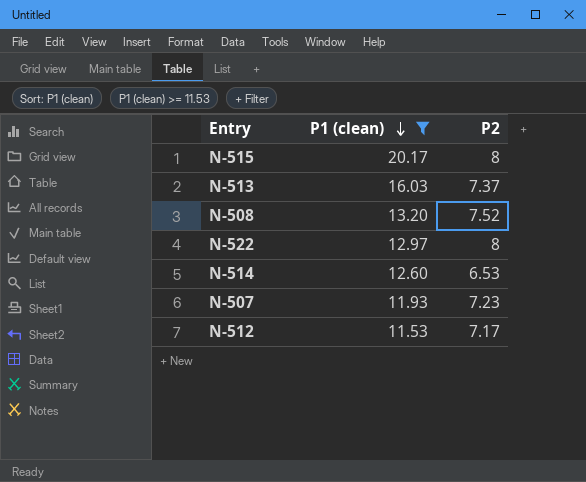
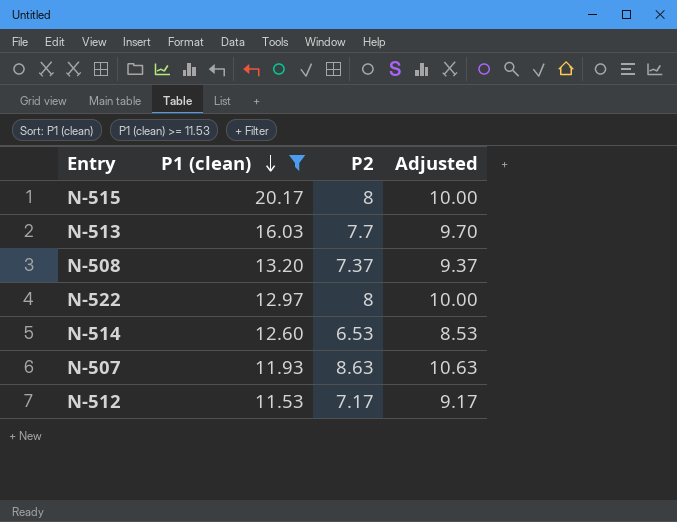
column Adjusted | formula: none -> [P2] + 2
N-513 | P2: 7.37 -> 7.7
N-508 | P2: 7.52 -> 7.37
N-507 | P2: 7.23 -> 8.63

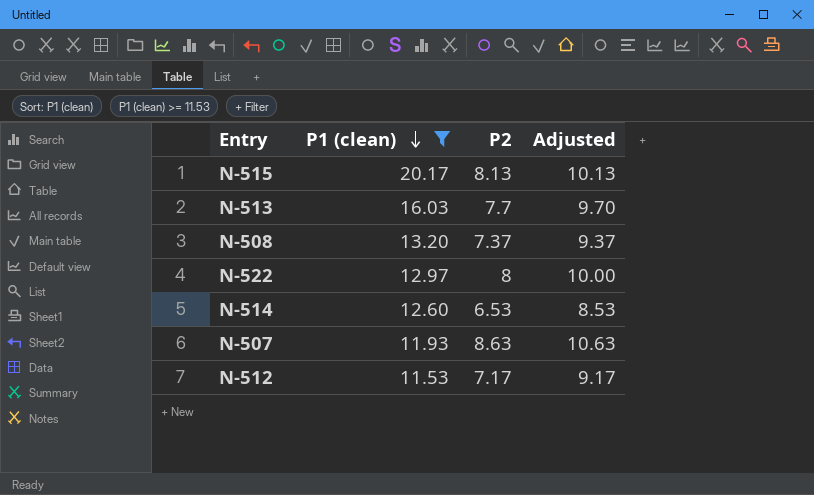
N-515 | P2: 8 -> 8.13
N-515 | Adjusted: 10.00 -> 10.13

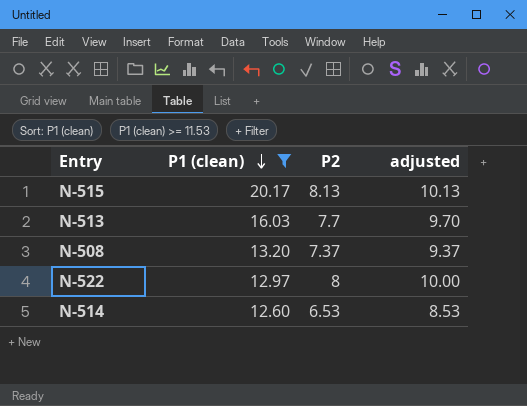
column name: Adjusted -> adjusted
row N-507: 11.93 | 8.63 | 10.63 -> none
row N-512: 11.53 | 7.17 | 9.17 -> none

